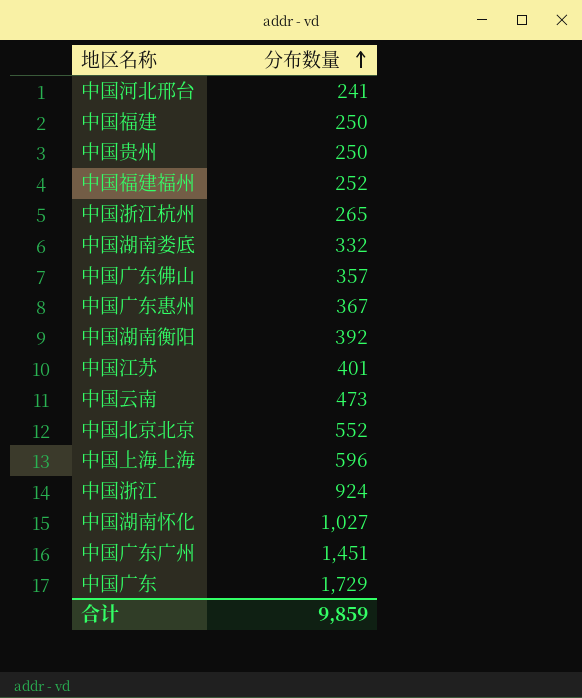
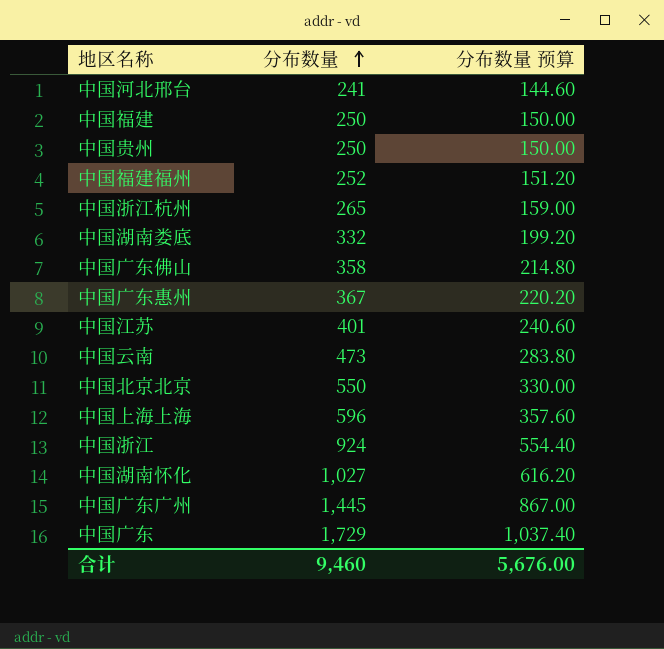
column 分布数量 预算 | formula: none -> [分布数量] * 0.6
row 中国湖南衡阳: 392 -> none
中国广东佛山 | 分布数量: 357 -> 358
中国北京北京 | 分布数量: 552 -> 550
中国广东广州 | 分布数量: 1,451 -> 1,445
合计 | 分布数量: 9,859 -> 9,460

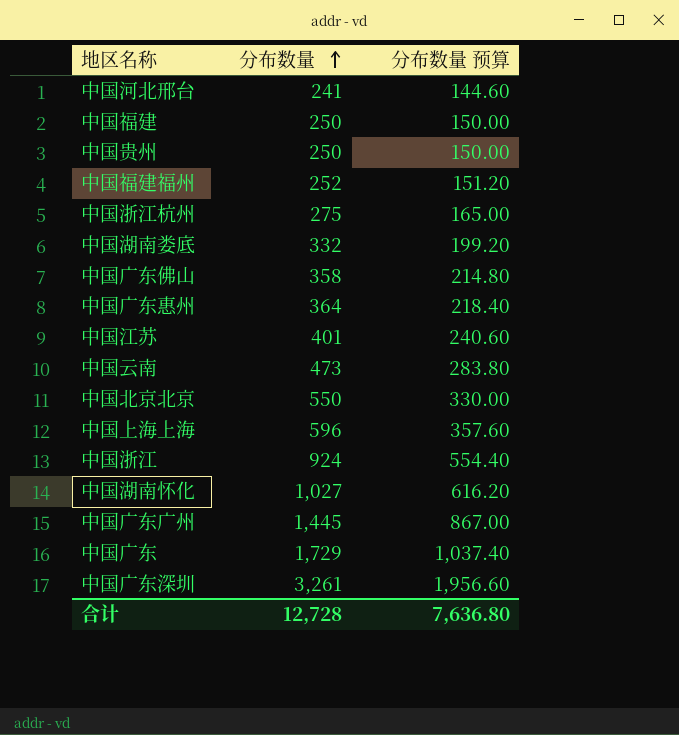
中国浙江杭州 | 分布数量: 265 -> 275
中国浙江杭州 | 分布数量 预算: 159.00 -> 165.00
中国广东惠州 | 分布数量: 367 -> 364
中国广东惠州 | 分布数量 预算: 220.20 -> 218.40
row 中国广东深圳: none -> 3,261 | 1,956.60
合计 | 分布数量: 9,460 -> 12,728
合计 | 分布数量 预算: 5,676.00 -> 7,636.80

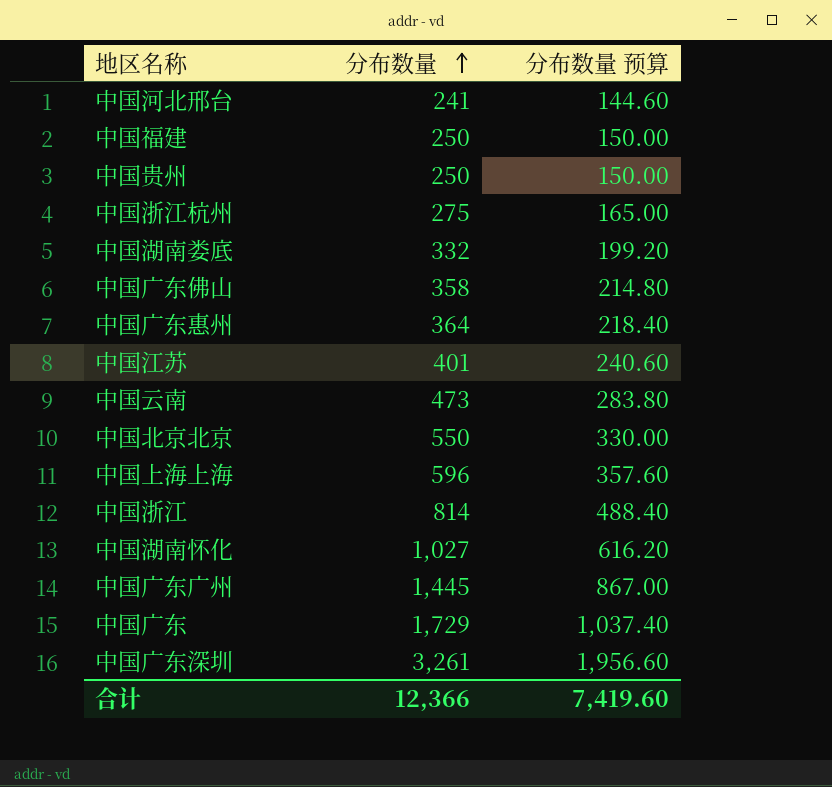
row 中国福建福州: 252 | 151.20 -> none
中国浙江 | 分布数量: 924 -> 814
中国浙江 | 分布数量 预算: 554.40 -> 488.40
合计 | 分布数量: 12,728 -> 12,366
合计 | 分布数量 预算: 7,636.80 -> 7,419.60

